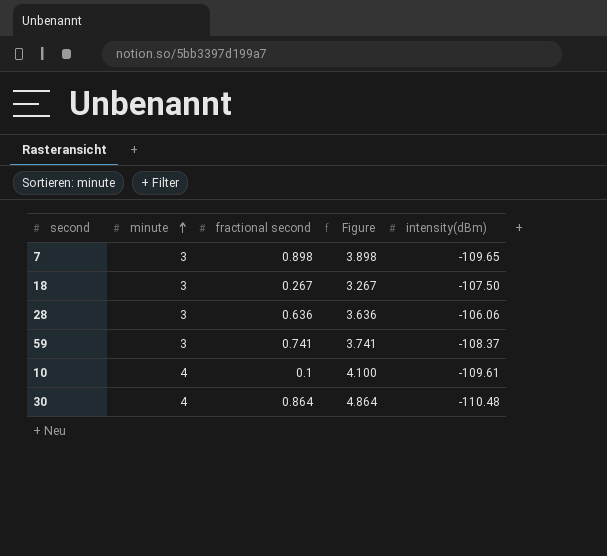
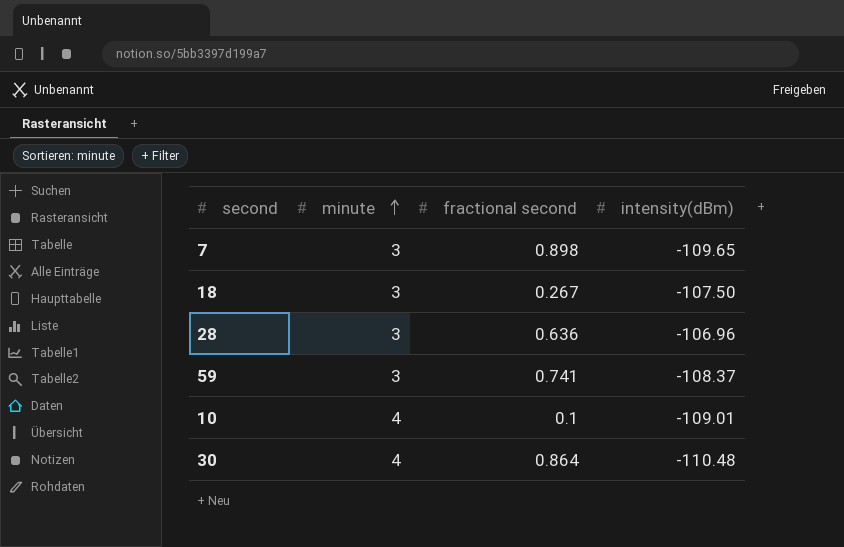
column Figure | formula: [minute] + [fractional second] -> none
28 | intensity(dBm): -106.06 -> -106.96
10 | intensity(dBm): -109.61 -> -109.01

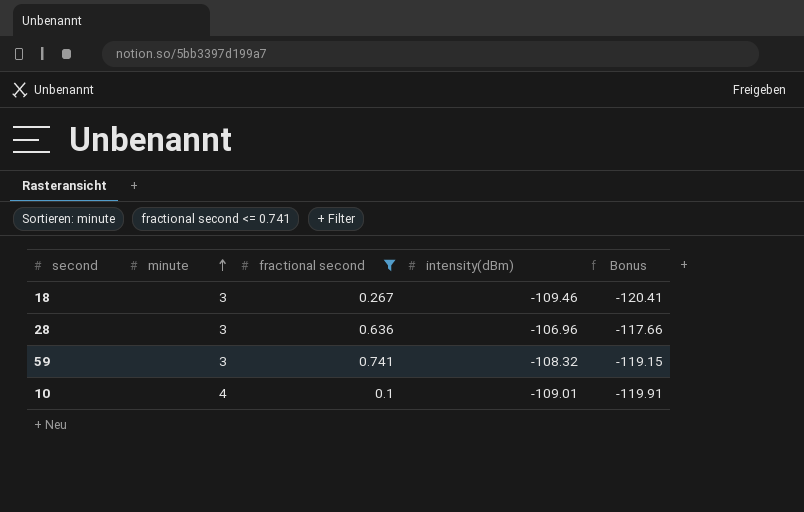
filter: none -> fractional second <= 0.741
column Bonus | formula: none -> [intensity(dBm)] * 1.1
18 | intensity(dBm): -107.50 -> -109.46
59 | intensity(dBm): -108.37 -> -108.32

